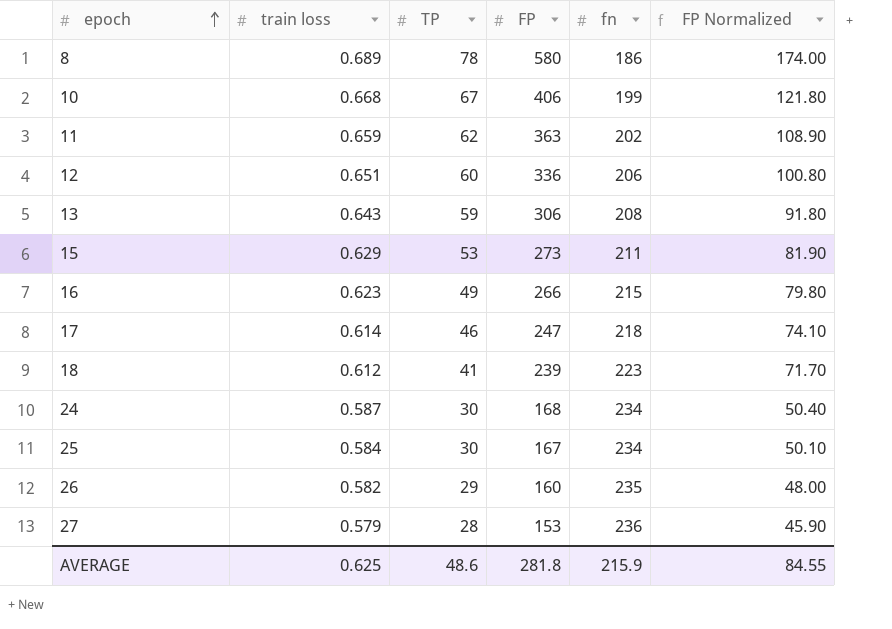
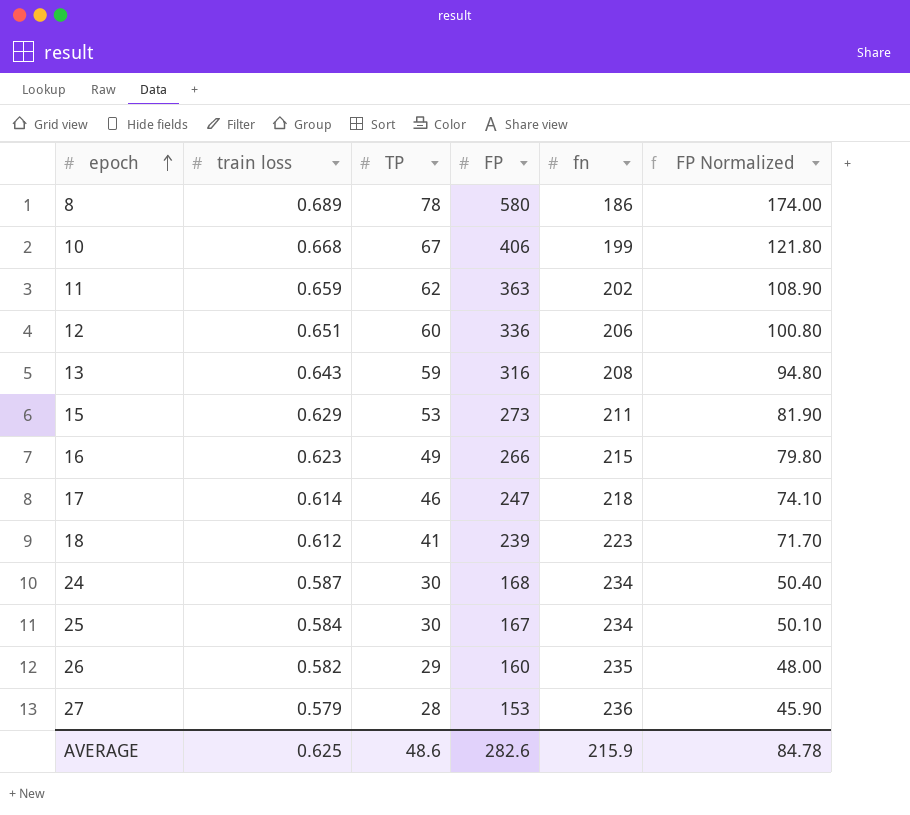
13 | FP: 306 -> 316
13 | FP Normalized: 91.80 -> 94.80
AVERAGE | FP: 281.8 -> 282.6
AVERAGE | FP Normalized: 84.55 -> 84.78

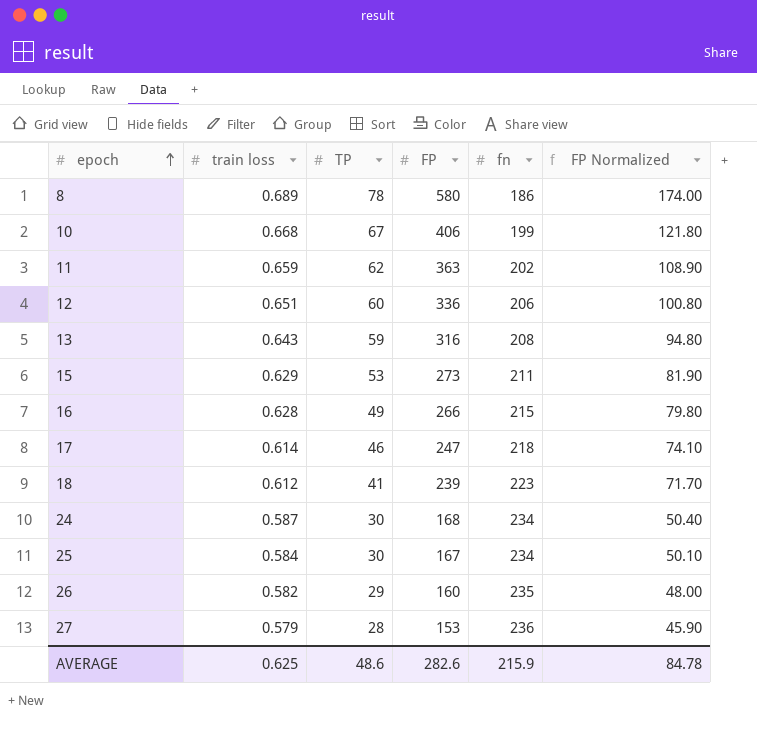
16 | train loss: 0.623 -> 0.628

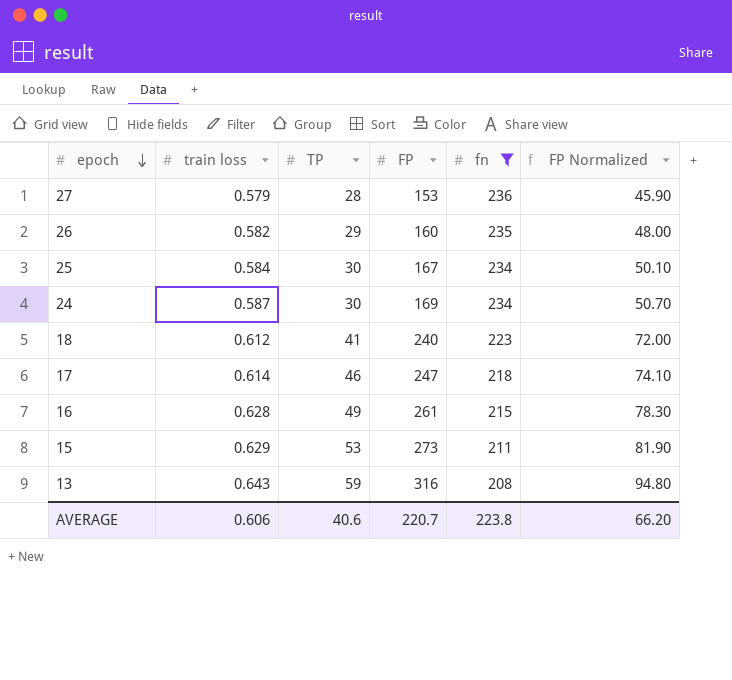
filter: none -> fn >= 208
row order: epoch ascending -> epoch descending
24 | FP: 168 -> 169
24 | FP Normalized: 50.40 -> 50.70
18 | FP: 239 -> 240
18 | FP Normalized: 71.70 -> 72.00
16 | FP: 266 -> 261
16 | FP Normalized: 79.80 -> 78.30
AVERAGE | train loss: 0.625 -> 0.606
AVERAGE | TP: 48.6 -> 40.6
AVERAGE | FP: 282.6 -> 220.7
AVERAGE | fn: 215.9 -> 223.8
AVERAGE | FP Normalized: 84.78 -> 66.20

